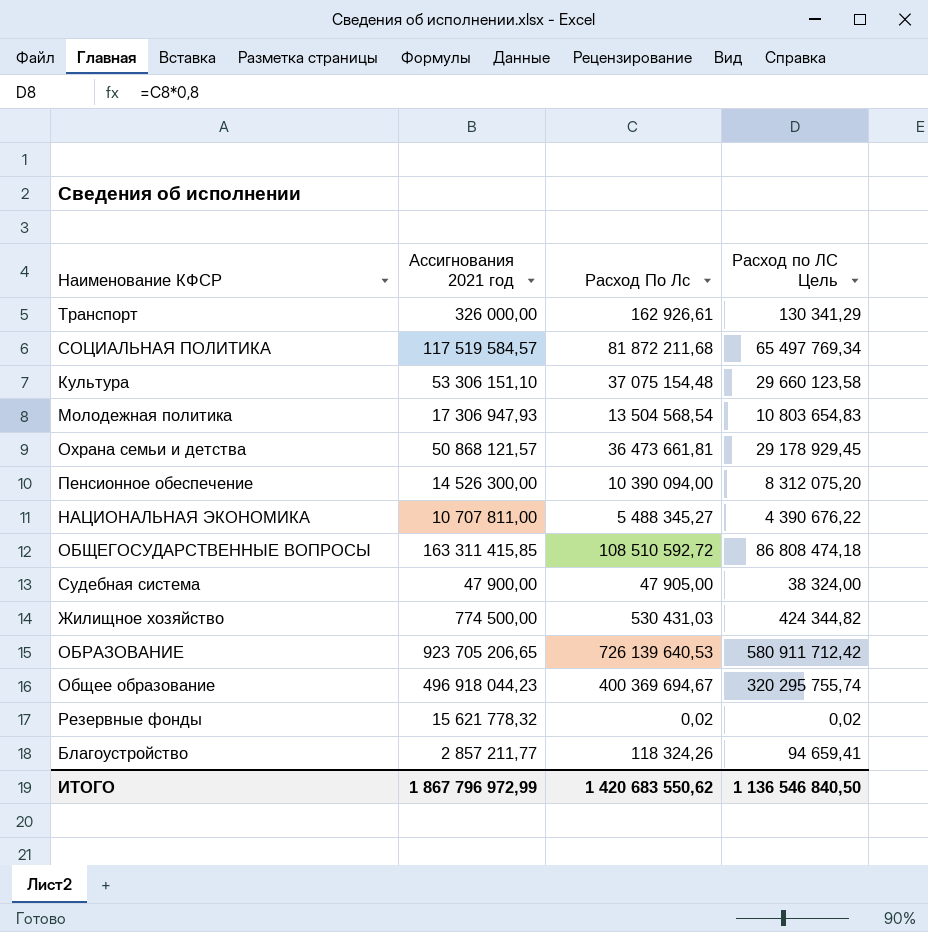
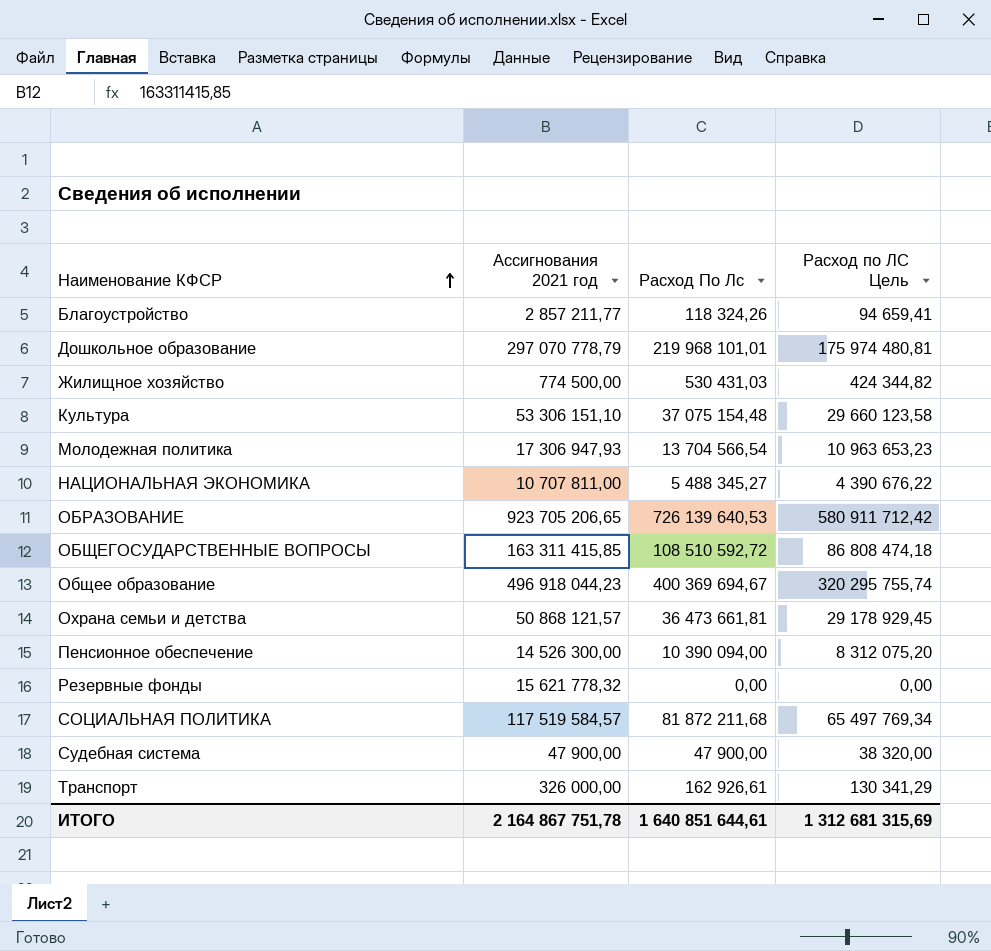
row order: none -> Наименование КФСР ascending
row Дошкольное образование: none -> 297 070 778,79 | 219 968 101,01 | 175 974 480,81
Молодежная политика | Расход По Лс: 13 504 568,54 -> 13 704 566,54
Молодежная политика | Расход по ЛС Цель: 10 803 654,83 -> 10 963 653,23
Резервные фонды | Расход По Лс: 0,02 -> 0,00
Резервные фонды | Расход по ЛС Цель: 0,02 -> 0,00
Судебная система | Расход По Лс: 47 905,00 -> 47 900,00
Судебная система | Расход по ЛС Цель: 38 324,00 -> 38 320,00
ИТОГО | Ассигнования 2021 год: 1 867 796 972,99 -> 2 164 867 751,78
ИТОГО | Расход По Лс: 1 420 683 550,62 -> 1 640 851 644,61
ИТОГО | Расход по ЛС Цель: 1 136 546 840,50 -> 1 312 681 315,69

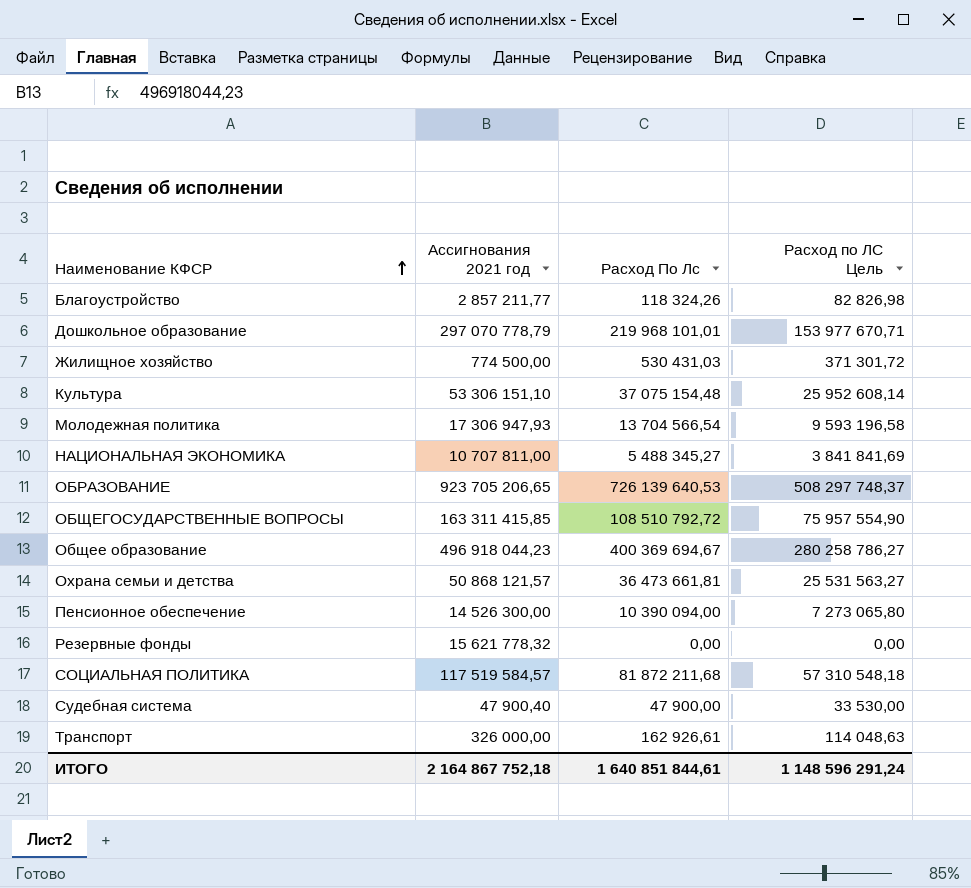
column Расход по ЛС Цель | formula: [Расход По Лс] * 0,8 -> [Расход По Лс] * 0,7
ОБЩЕГОСУДАРСТВЕННЫЕ ВОПРОСЫ | Расход По Лс: 108 510 592,72 -> 108 510 792,72
Судебная система | Ассигнования 2021 год: 47 900,00 -> 47 900,40
ИТОГО | Ассигнования 2021 год: 2 164 867 751,78 -> 2 164 867 752,18
ИТОГО | Расход По Лс: 1 640 851 644,61 -> 1 640 851 844,61
ИТОГО | Расход по ЛС Цель: 1 312 681 315,69 -> 1 148 596 291,24

